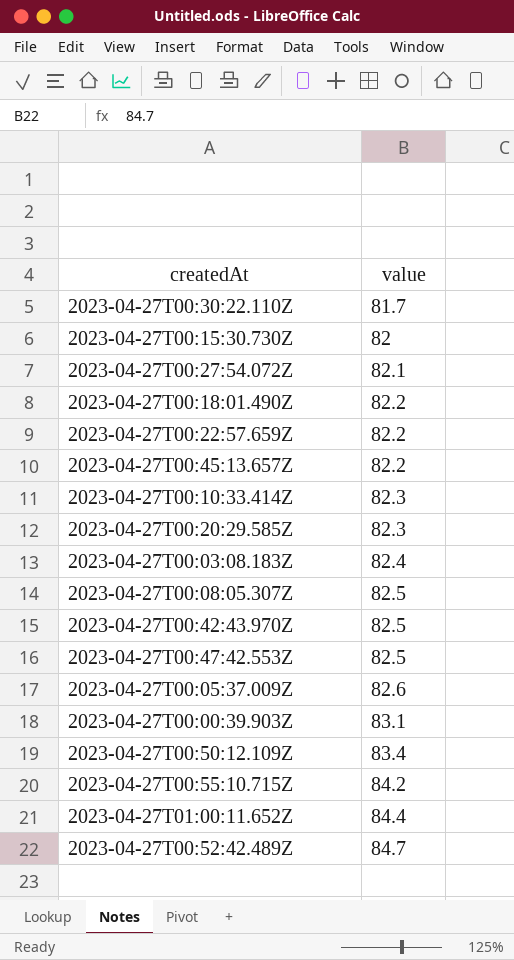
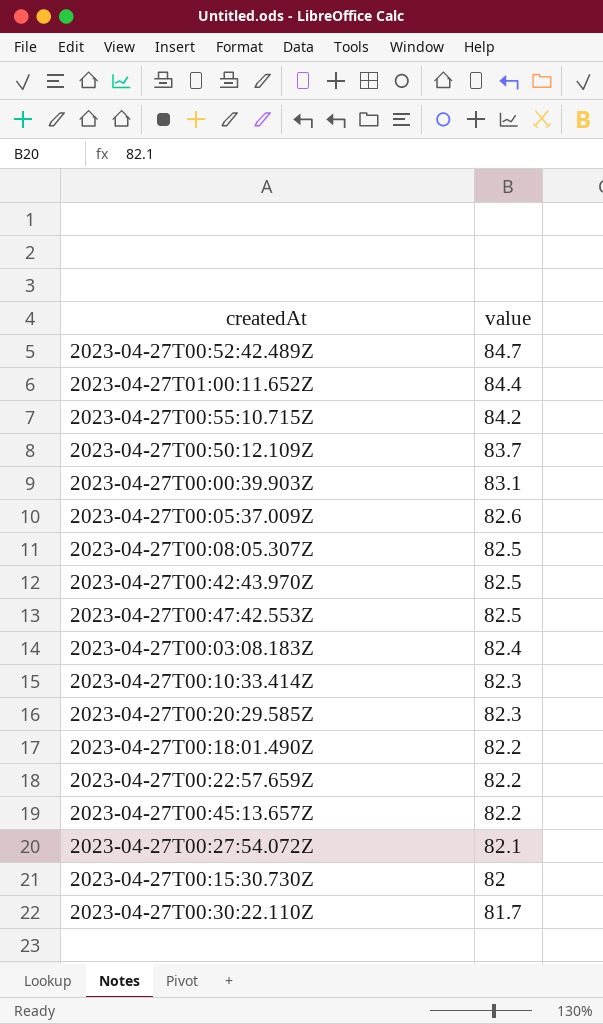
row order: value ascending -> value descending
2023-04-27T00:50:12.109Z | value: 83.4 -> 83.7

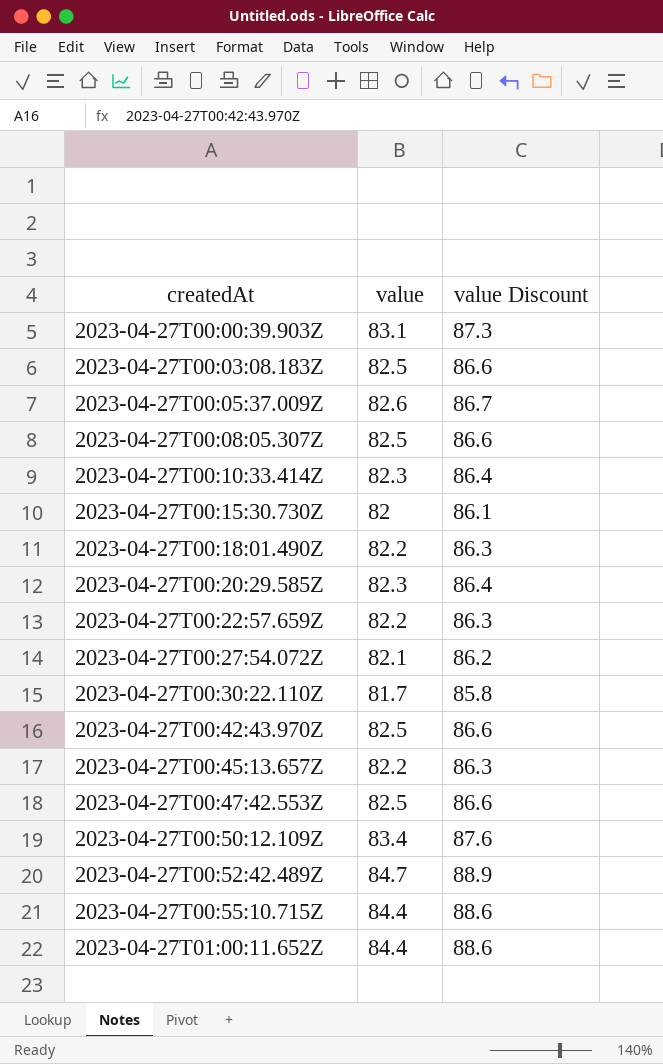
row order: value descending -> createdAt ascending
column value Discount | formula: none -> [value] * 1.05
2023-04-27T00:03:08.183Z | value: 82.4 -> 82.5
2023-04-27T00:50:12.109Z | value: 83.7 -> 83.4
2023-04-27T00:55:10.715Z | value: 84.2 -> 84.4

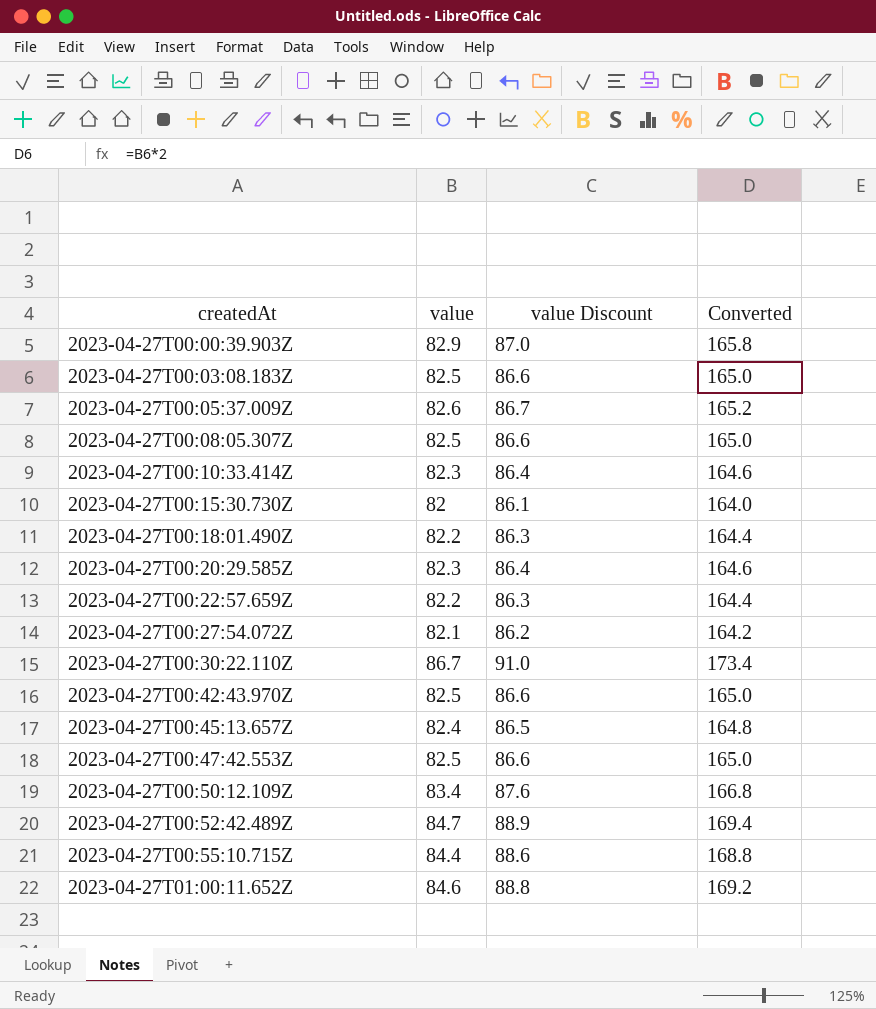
column Converted | formula: none -> [value] * 2
2023-04-27T00:00:39.903Z | value: 83.1 -> 82.9
2023-04-27T00:00:39.903Z | value Discount: 87.3 -> 87.0
2023-04-27T00:30:22.110Z | value: 81.7 -> 86.7
2023-04-27T00:30:22.110Z | value Discount: 85.8 -> 91.0
2023-04-27T00:45:13.657Z | value: 82.2 -> 82.4
2023-04-27T00:45:13.657Z | value Discount: 86.3 -> 86.5
2023-04-27T01:00:11.652Z | value: 84.4 -> 84.6
2023-04-27T01:00:11.652Z | value Discount: 88.6 -> 88.8

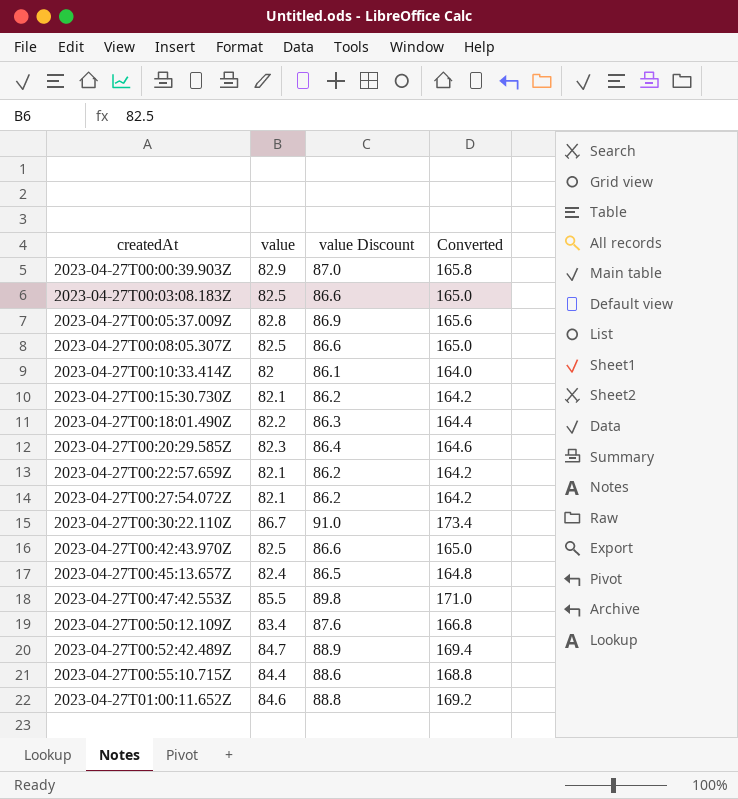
2023-04-27T00:05:37.009Z | value: 82.6 -> 82.8
2023-04-27T00:05:37.009Z | value Discount: 86.7 -> 86.9
2023-04-27T00:05:37.009Z | Converted: 165.2 -> 165.6
2023-04-27T00:10:33.414Z | value: 82.3 -> 82
2023-04-27T00:10:33.414Z | value Discount: 86.4 -> 86.1
2023-04-27T00:10:33.414Z | Converted: 164.6 -> 164.0
2023-04-27T00:15:30.730Z | value: 82 -> 82.1
2023-04-27T00:15:30.730Z | value Discount: 86.1 -> 86.2
2023-04-27T00:15:30.730Z | Converted: 164.0 -> 164.2
2023-04-27T00:22:57.659Z | value: 82.2 -> 82.1
2023-04-27T00:22:57.659Z | value Discount: 86.3 -> 86.2
2023-04-27T00:22:57.659Z | Converted: 164.4 -> 164.2
2023-04-27T00:47:42.553Z | value: 82.5 -> 85.5
2023-04-27T00:47:42.553Z | value Discount: 86.6 -> 89.8
2023-04-27T00:47:42.553Z | Converted: 165.0 -> 171.0

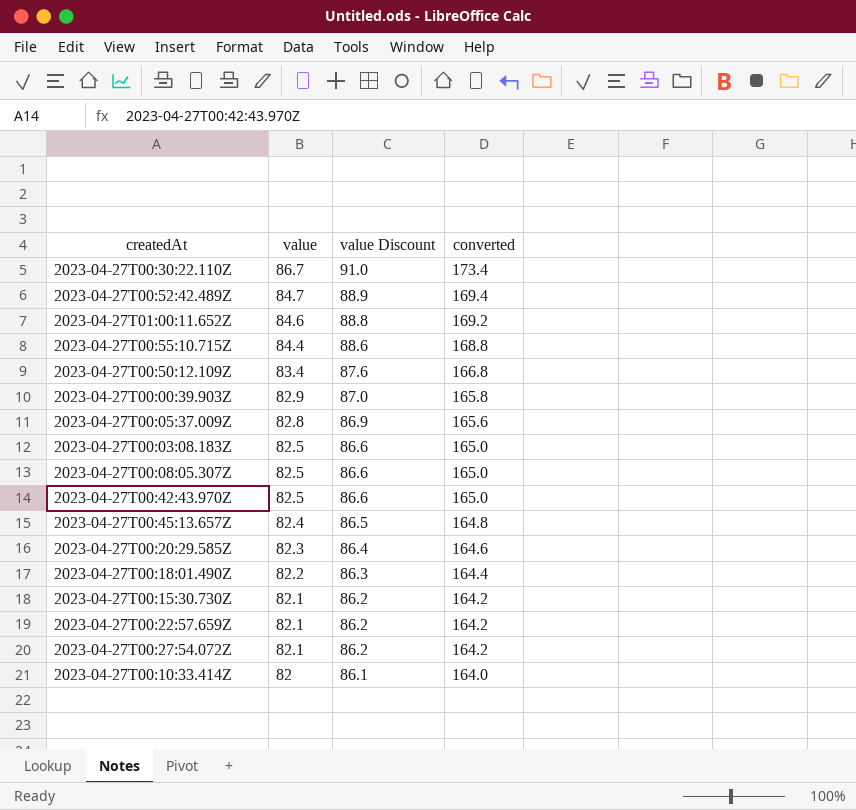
row order: createdAt ascending -> value descending
column name: Converted -> converted
row 2023-04-27T00:47:42.553Z: 85.5 | 89.8 | 171.0 -> none

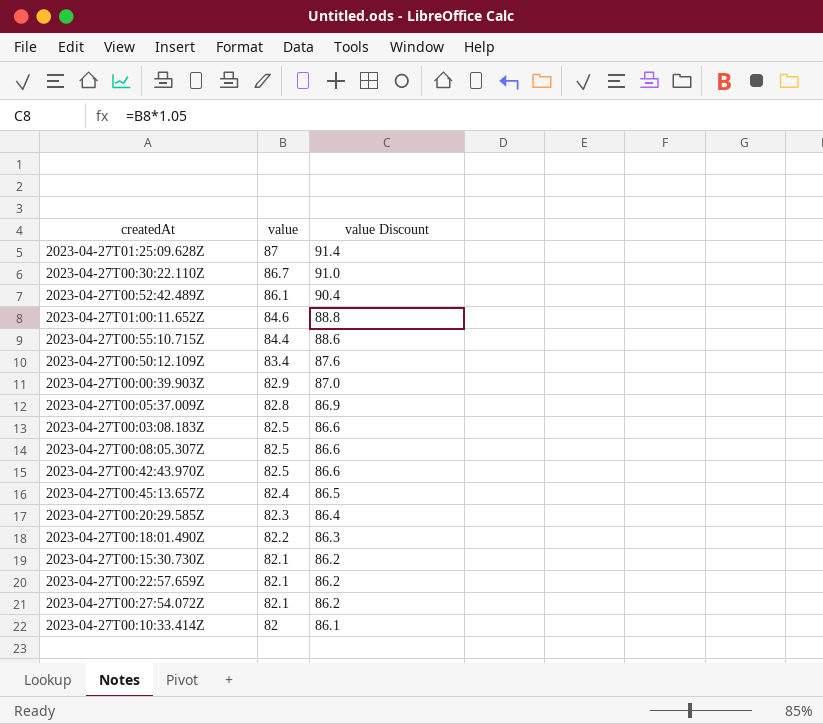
column converted | formula: [value] * 2 -> none
row 2023-04-27T01:25:09.628Z: none -> 87 | 91.4
2023-04-27T00:52:42.489Z | value: 84.7 -> 86.1
2023-04-27T00:52:42.489Z | value Discount: 88.9 -> 90.4

